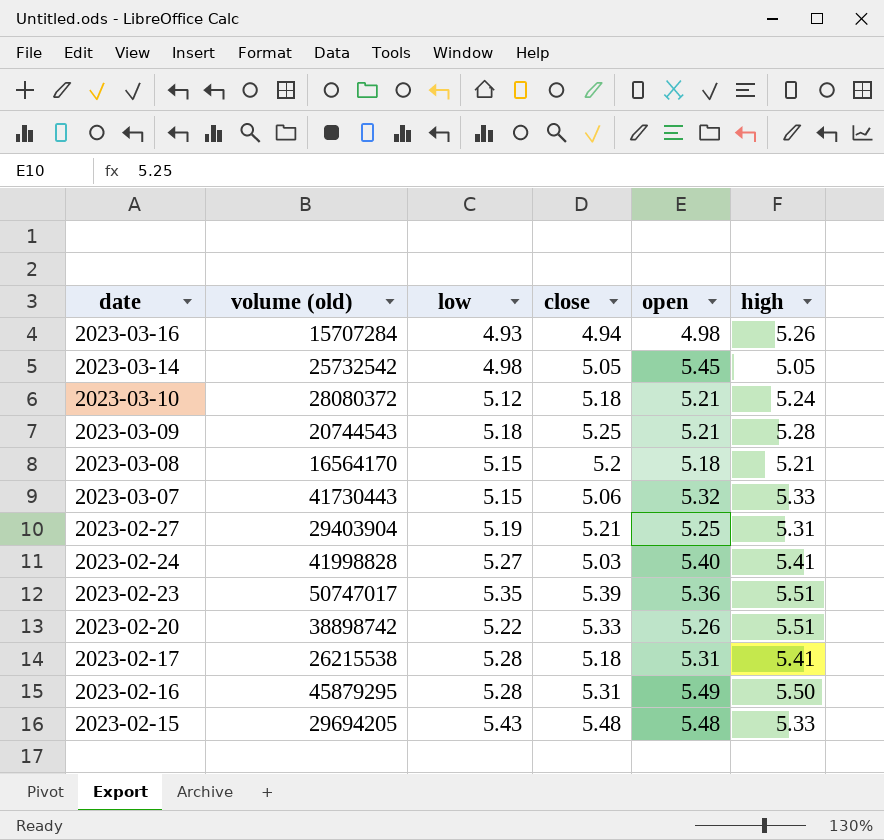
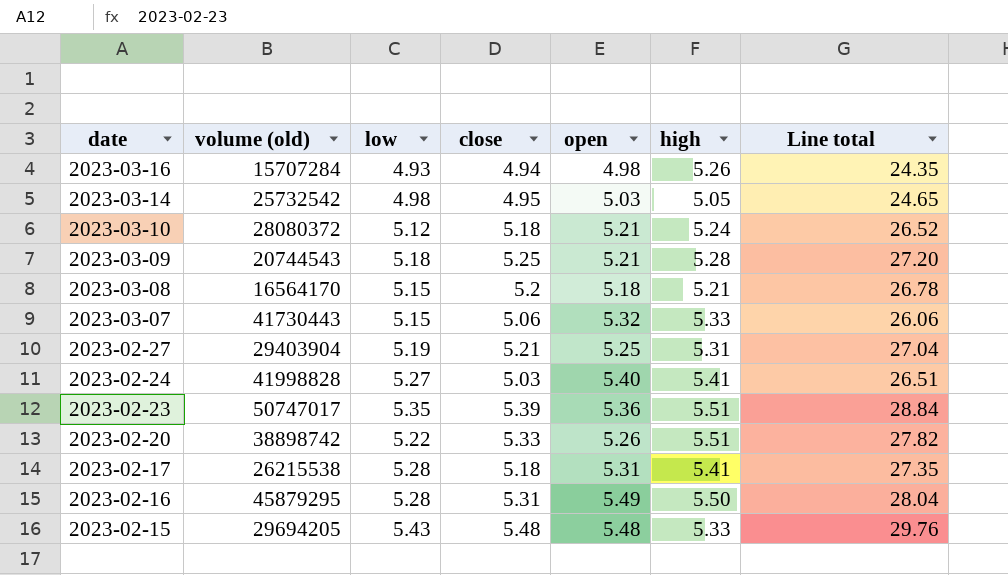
column Line total | formula: none -> [low] * [close]
2023-03-14 | close: 5.05 -> 4.95
2023-03-14 | open: 5.45 -> 5.03

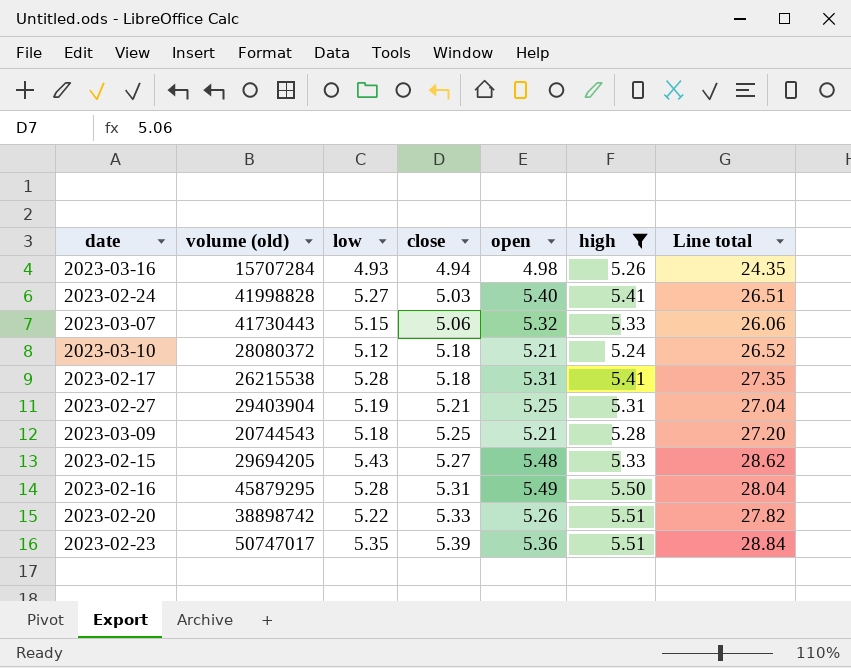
filter: none -> high >= 5.24
row order: date descending -> close ascending
2023-02-15 | close: 5.48 -> 5.27
2023-02-15 | Line total: 29.76 -> 28.62

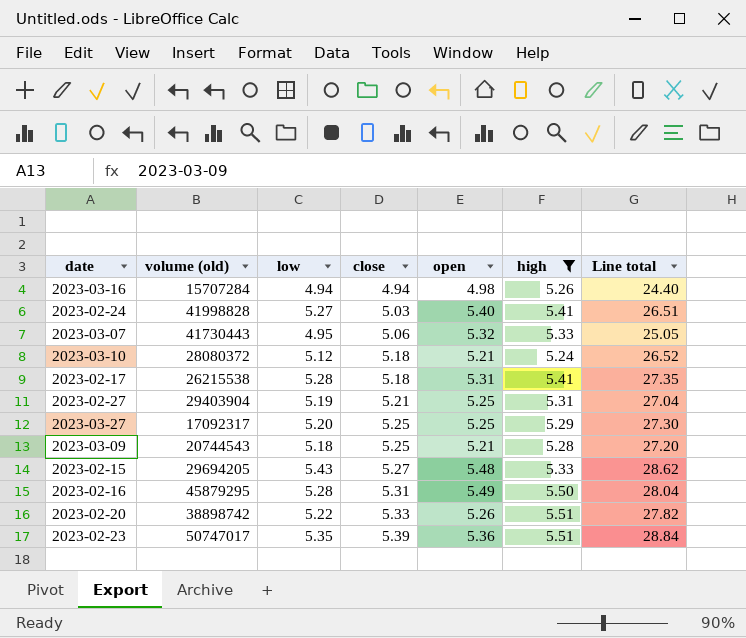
2023-03-16 | low: 4.93 -> 4.94
2023-03-16 | Line total: 24.35 -> 24.40
2023-03-07 | low: 5.15 -> 4.95
2023-03-07 | Line total: 26.06 -> 25.05
row 2023-03-27: none -> 17092317 | 5.20 | 5.25 | 5.25 | 5.29 | 27.30

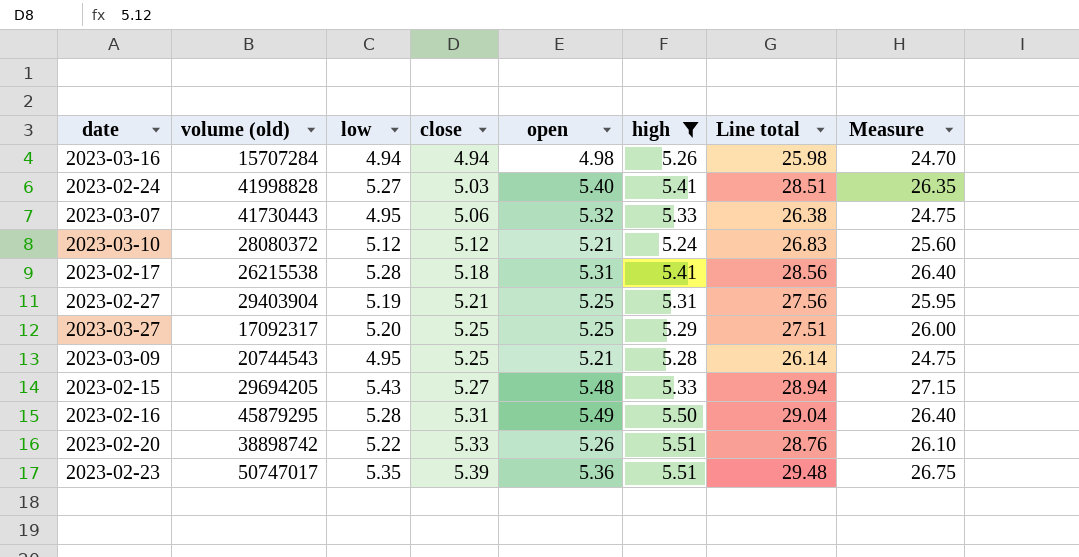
column Line total | formula: [low] * [close] -> [low] * [high]
column Measure | formula: none -> [low] * 5
2023-03-10 | close: 5.18 -> 5.12
2023-03-09 | low: 5.18 -> 4.95

